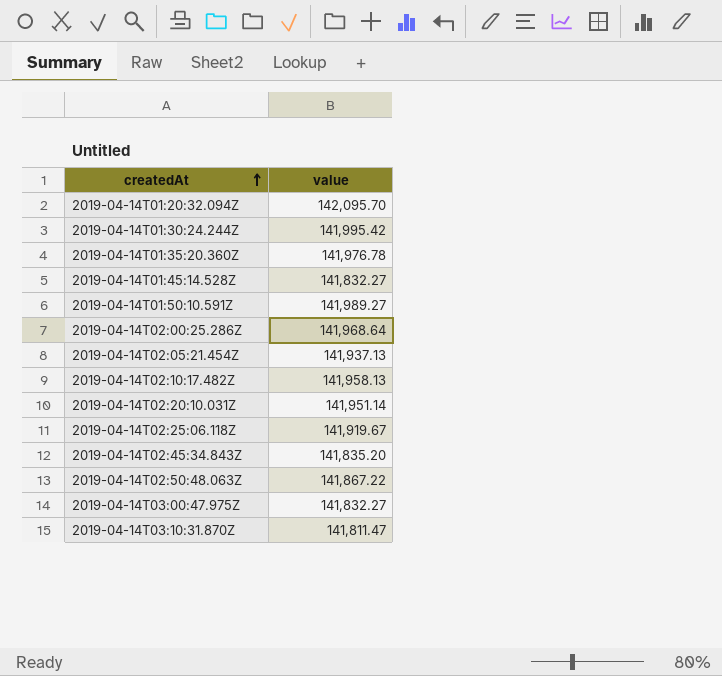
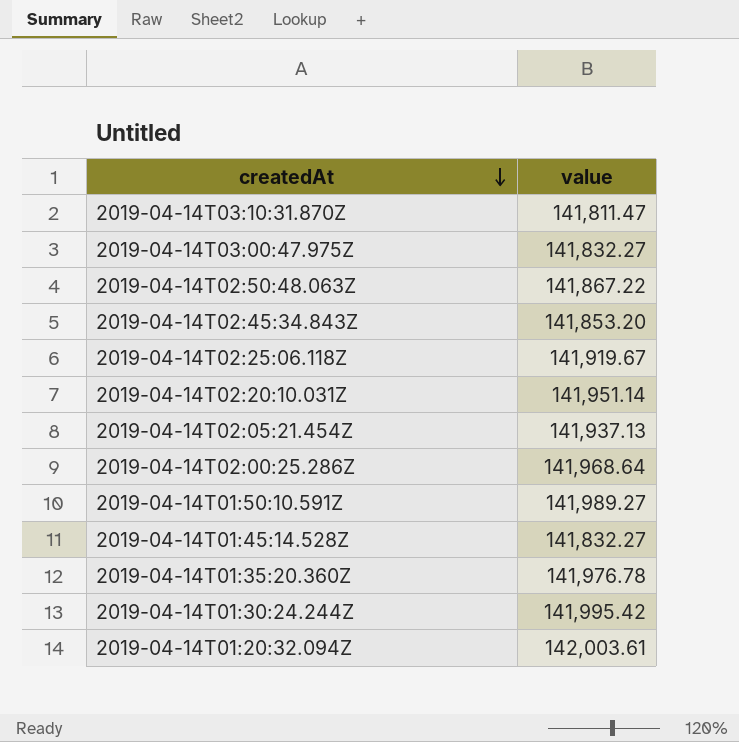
row order: createdAt ascending -> createdAt descending
row 2019-04-14T02:10:17.482Z: 141,958.13 -> none
2019-04-14T02:45:34.843Z | value: 141,835.20 -> 141,853.20
2019-04-14T01:20:32.094Z | value: 142,095.70 -> 142,003.61

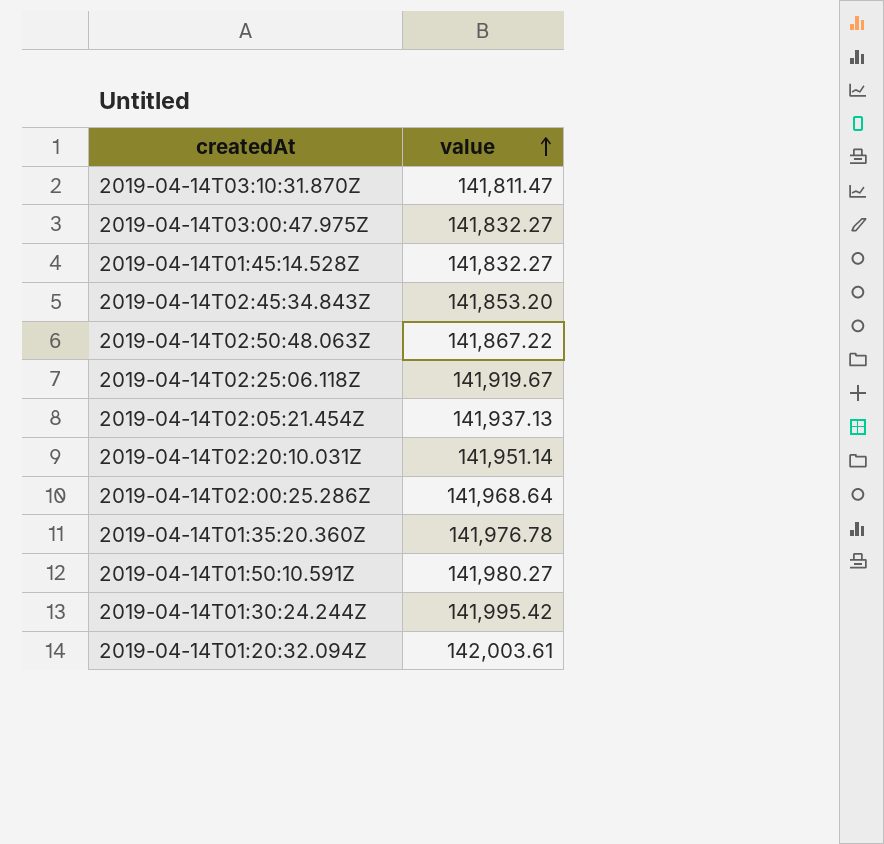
row order: createdAt descending -> value ascending
2019-04-14T01:50:10.591Z | value: 141,989.27 -> 141,980.27

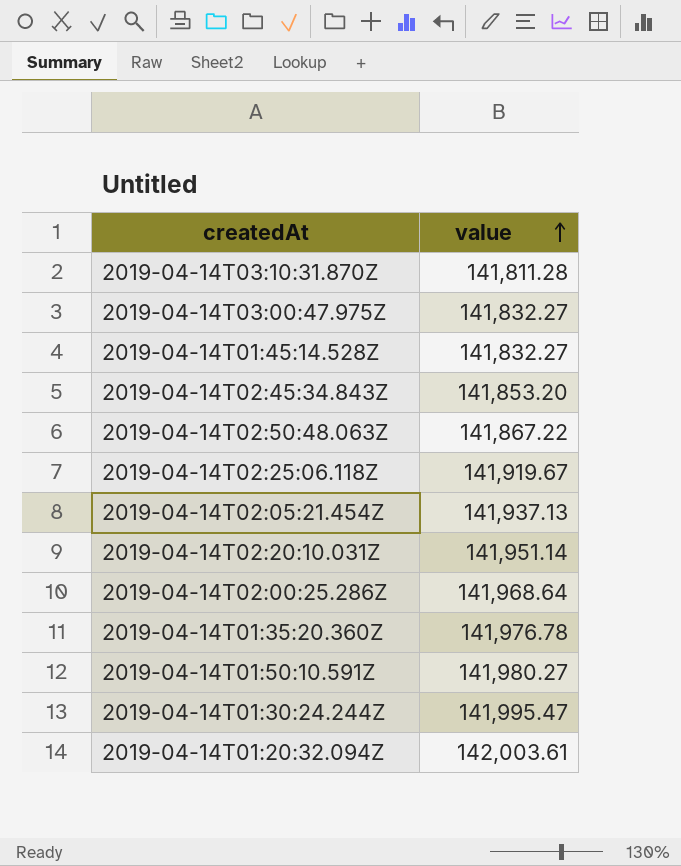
2019-04-14T03:10:31.870Z | value: 141,811.47 -> 141,811.28
2019-04-14T01:30:24.244Z | value: 141,995.42 -> 141,995.47

